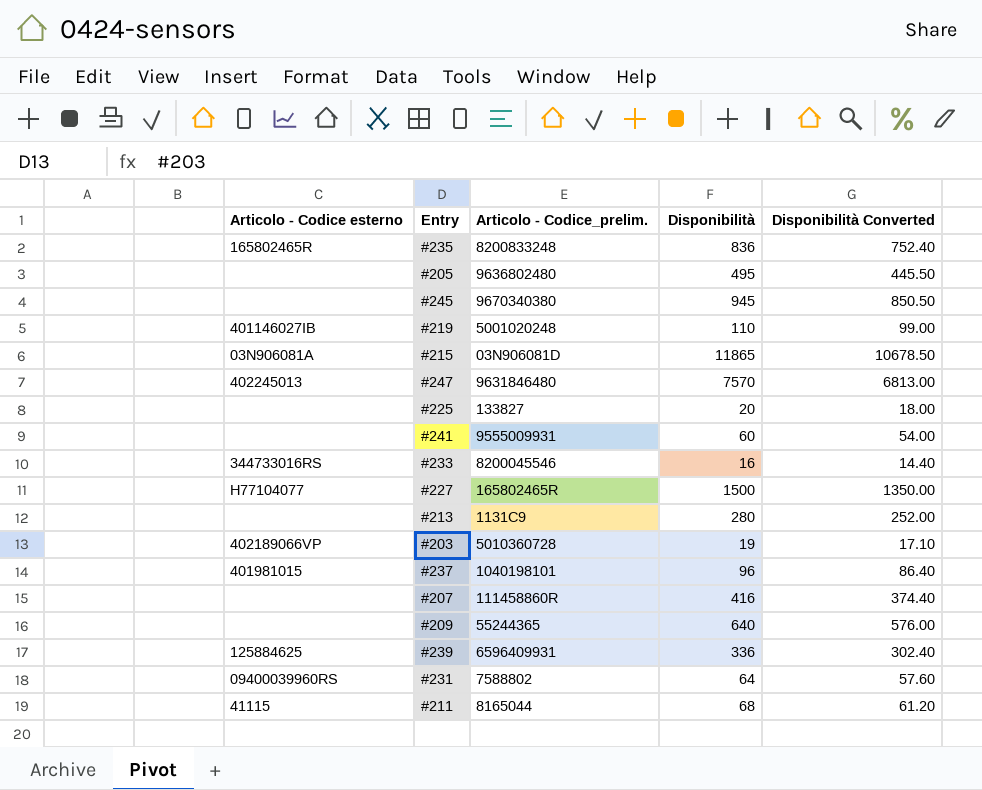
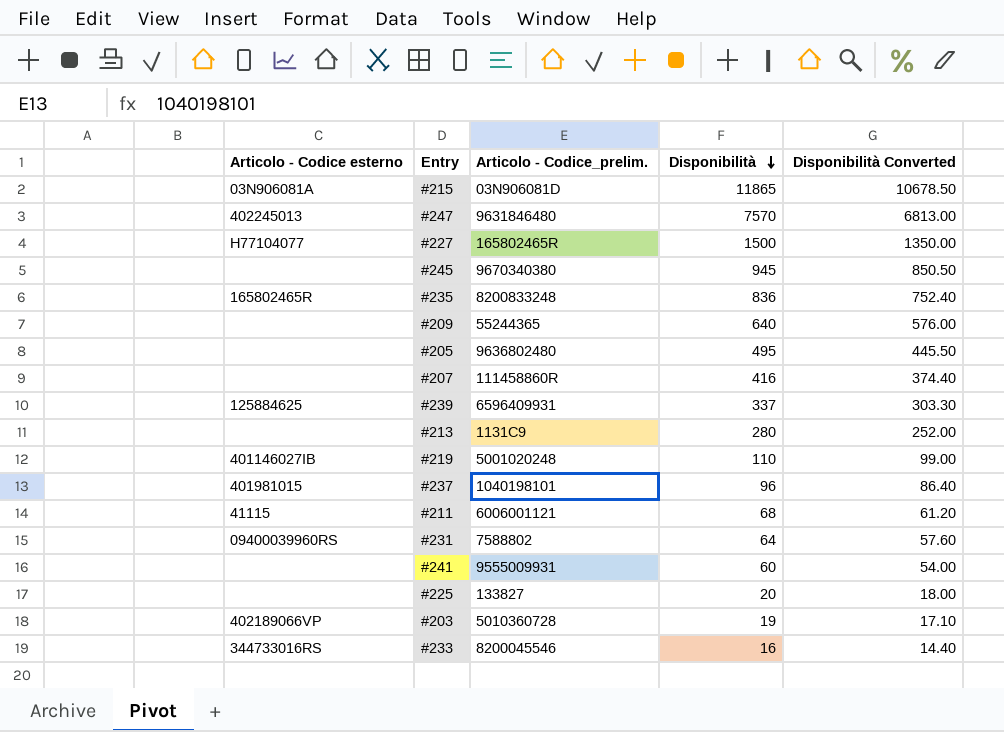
row order: none -> Disponibilità descending
#239 | Disponibilità: 336 -> 337
#239 | Disponibilità Converted: 302.40 -> 303.30
#211 | Articolo - Codice_prelim.: 8165044 -> 6006001121

